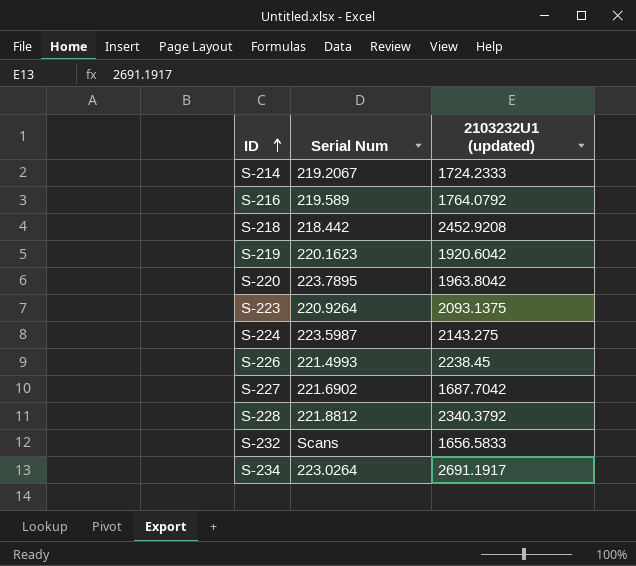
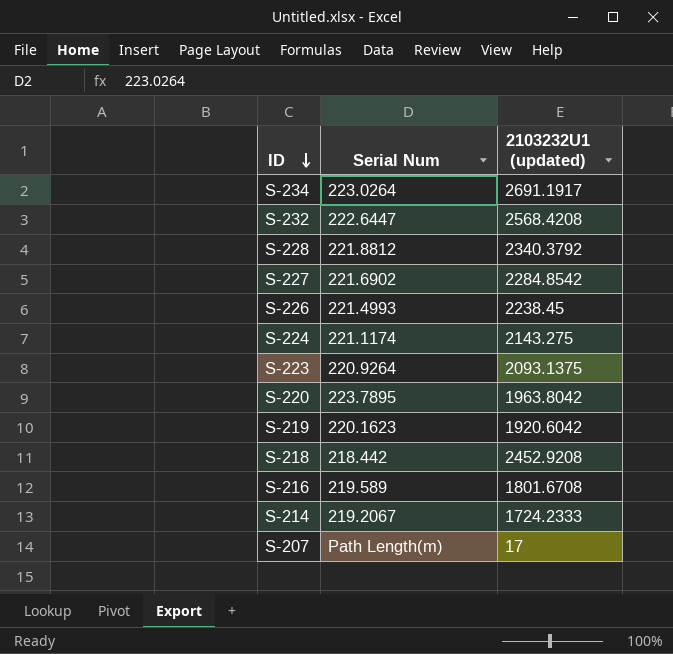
row order: ID ascending -> ID descending
S-232 | Serial Num: Scans -> 222.6447
S-232 | 2103232U1 (updated): 1656.5833 -> 2568.4208
S-227 | 2103232U1 (updated): 1687.7042 -> 2284.8542
S-224 | Serial Num: 223.5987 -> 221.1174
S-216 | 2103232U1 (updated): 1764.0792 -> 1801.6708
row S-207: none -> Path Length(m) | 17

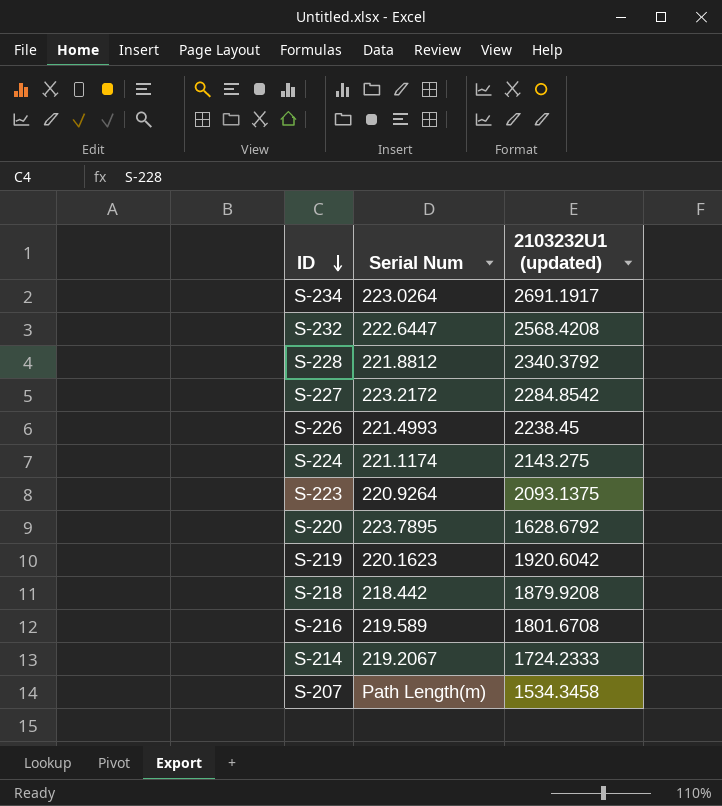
S-227 | Serial Num: 221.6902 -> 223.2172
S-220 | 2103232U1 (updated): 1963.8042 -> 1628.6792
S-218 | 2103232U1 (updated): 2452.9208 -> 1879.9208
S-207 | 2103232U1 (updated): 17 -> 1534.3458

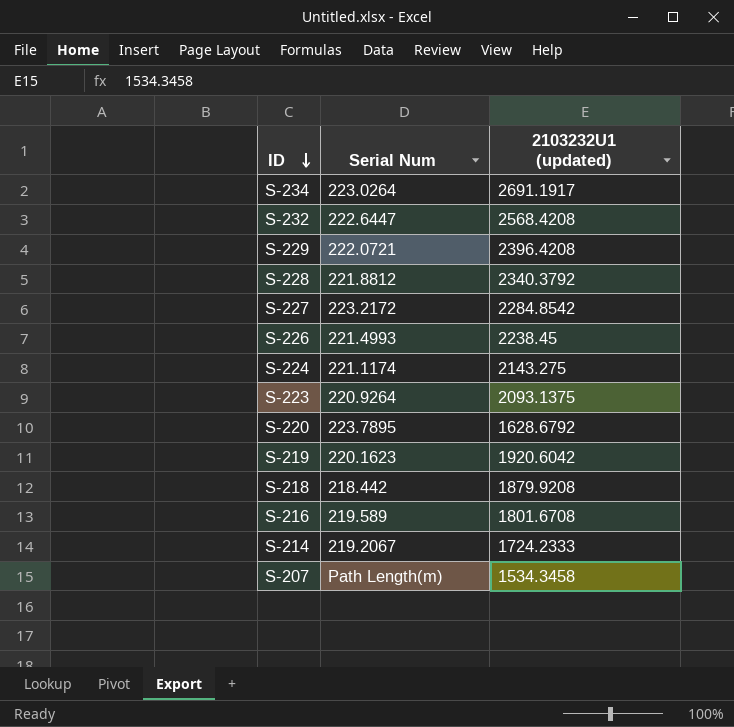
row S-229: none -> 222.0721 | 2396.4208

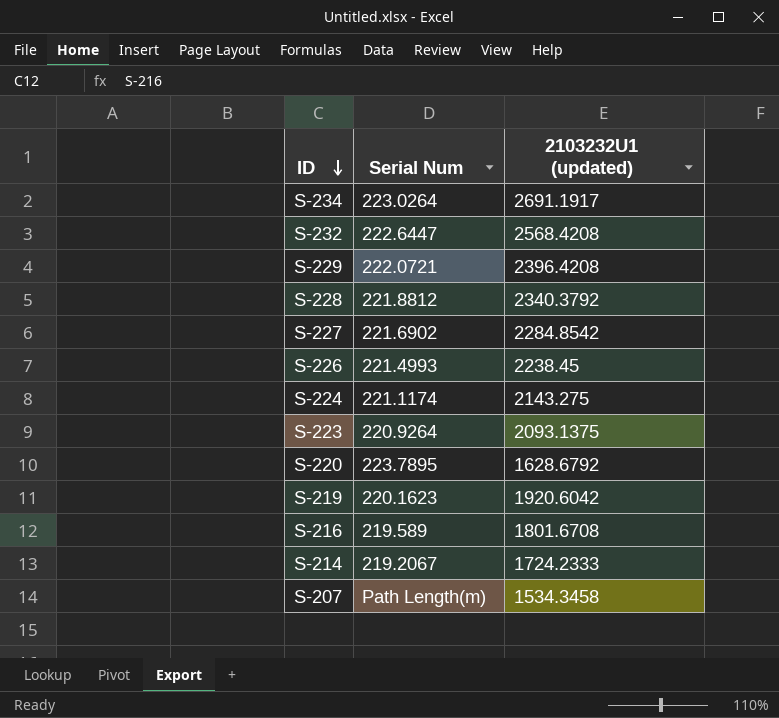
row S-218: 218.442 | 1879.9208 -> none
S-227 | Serial Num: 223.2172 -> 221.6902

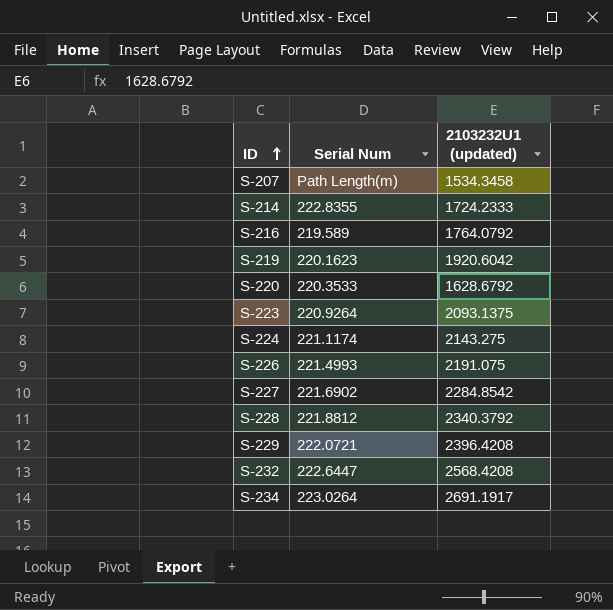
row order: ID descending -> ID ascending
S-214 | Serial Num: 219.2067 -> 222.8355
S-216 | 2103232U1 (updated): 1801.6708 -> 1764.0792
S-220 | Serial Num: 223.7895 -> 220.3533
S-226 | 2103232U1 (updated): 2238.45 -> 2191.075

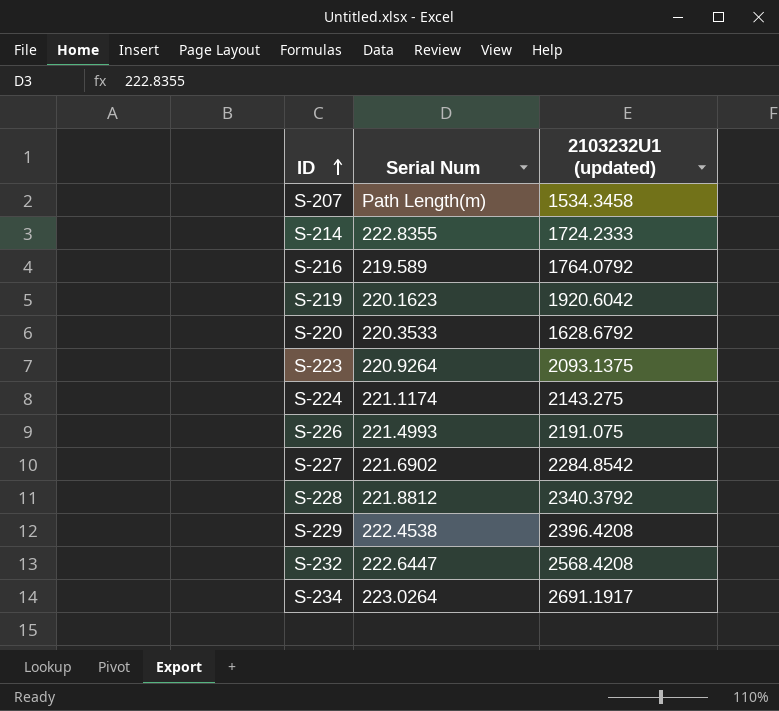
S-229 | Serial Num: 222.0721 -> 222.4538

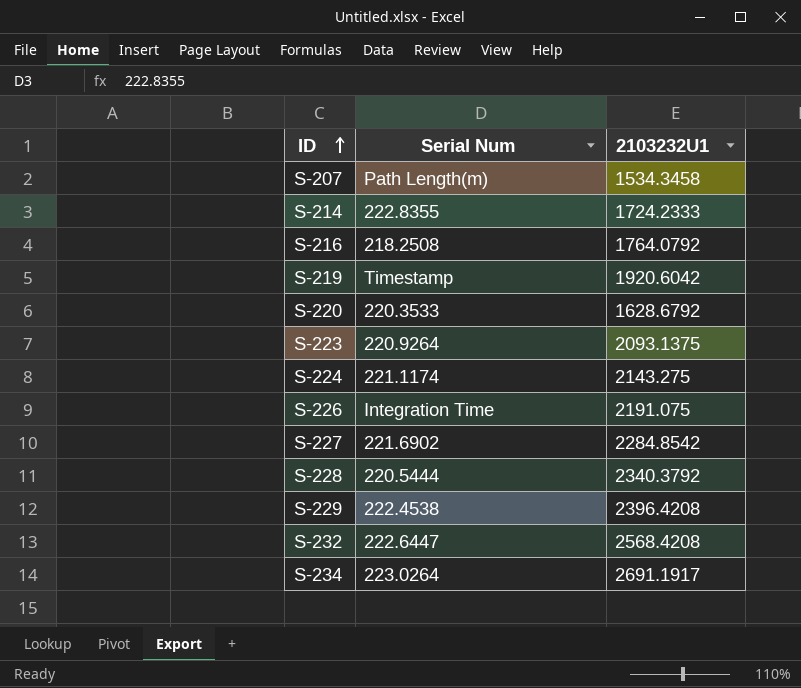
column name: 2103232U1 (updated) -> 2103232U1
S-216 | Serial Num: 219.589 -> 218.2508
S-219 | Serial Num: 220.1623 -> Timestamp
S-226 | Serial Num: 221.4993 -> Integration Time
S-228 | Serial Num: 221.8812 -> 220.5444

